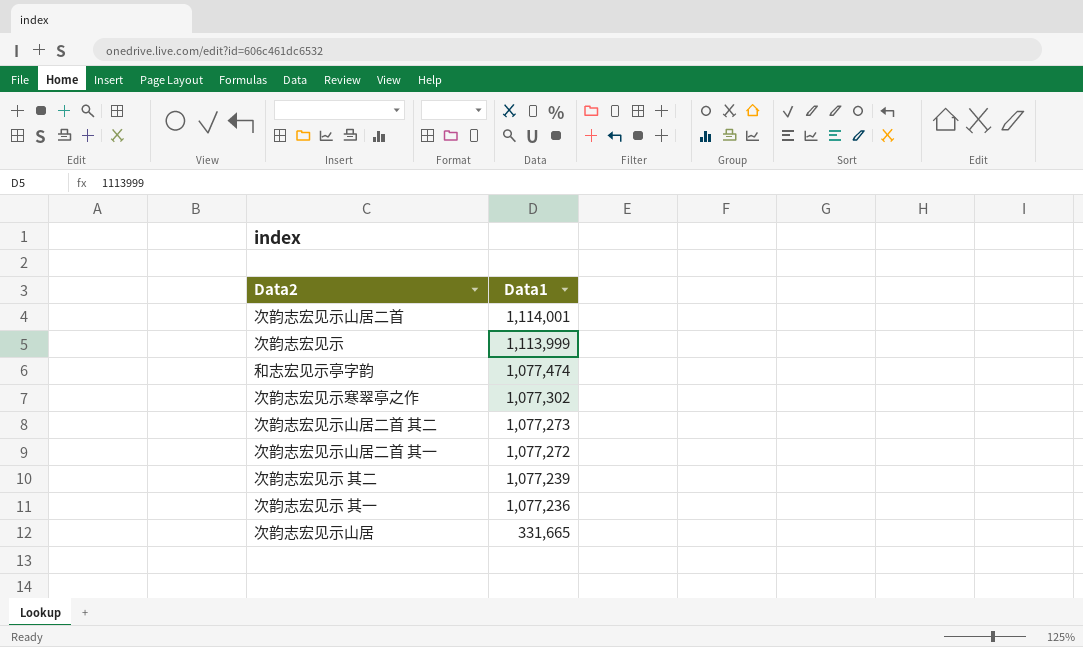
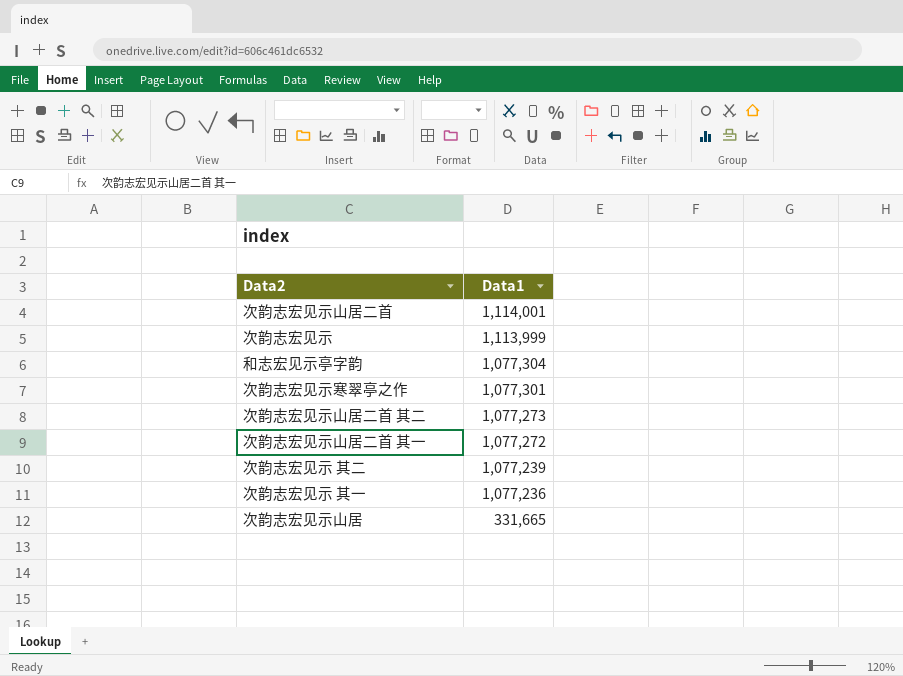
和志宏见示亭字韵 | Data1: 1,077,474 -> 1,077,304
次韵志宏见示寒翠亭之作 | Data1: 1,077,302 -> 1,077,301

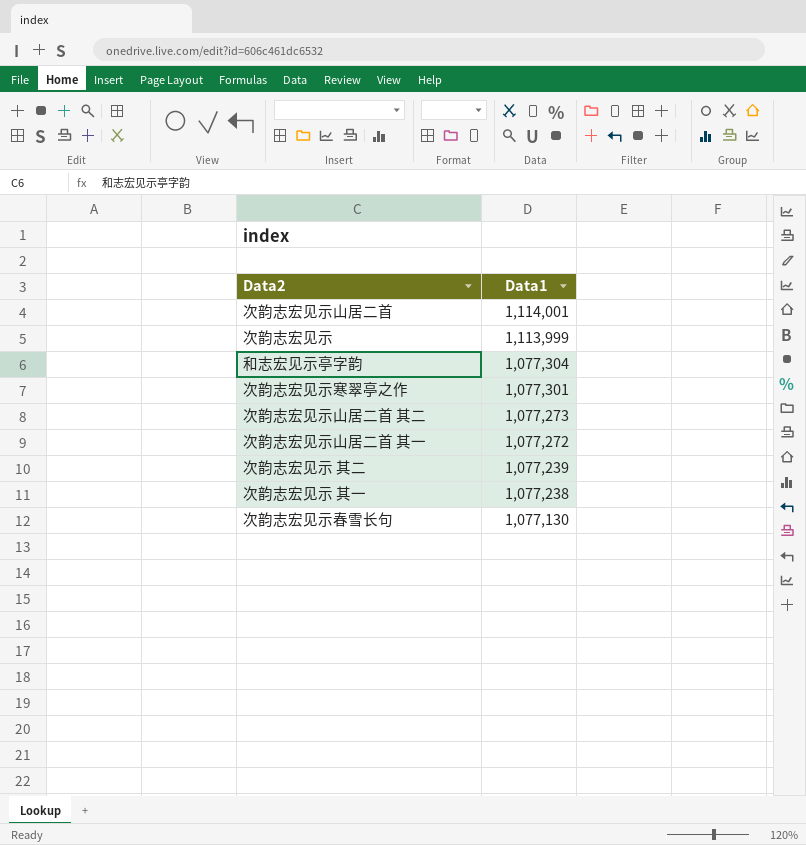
row 次韵志宏见示山居: 331,665 -> none
次韵志宏见示 其一 | Data1: 1,077,236 -> 1,077,238
row 次韵志宏见示春雪长句: none -> 1,077,130

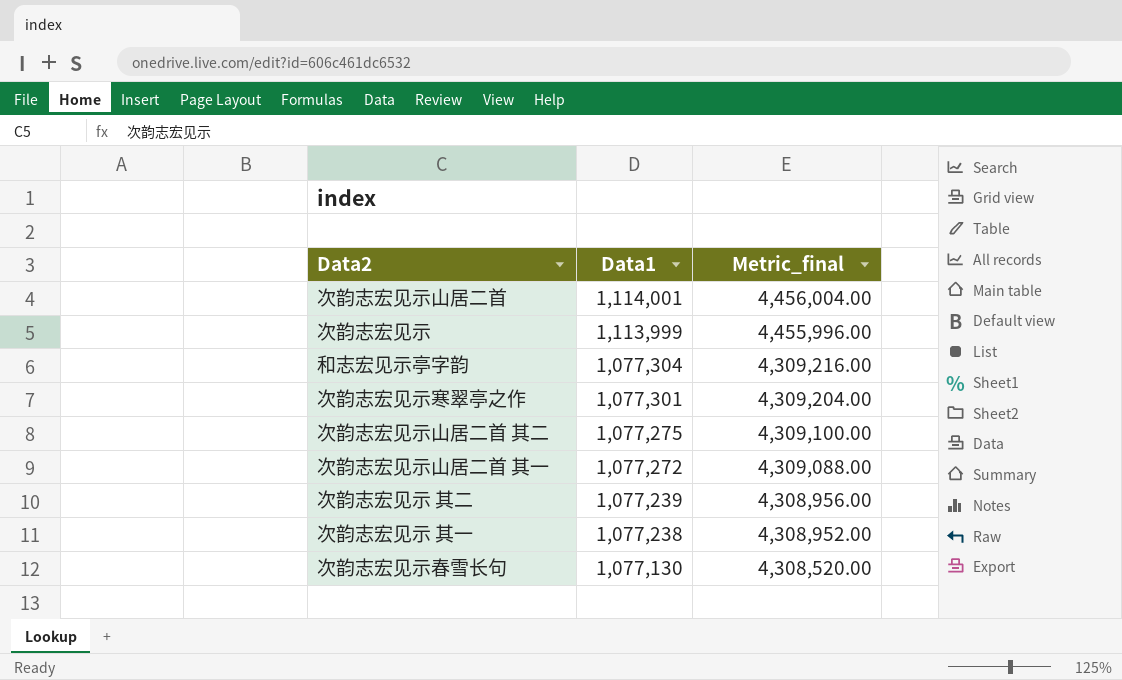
column Metric_final | formula: none -> [Data1] * 4
次韵志宏见示山居二首 其二 | Data1: 1,077,273 -> 1,077,275

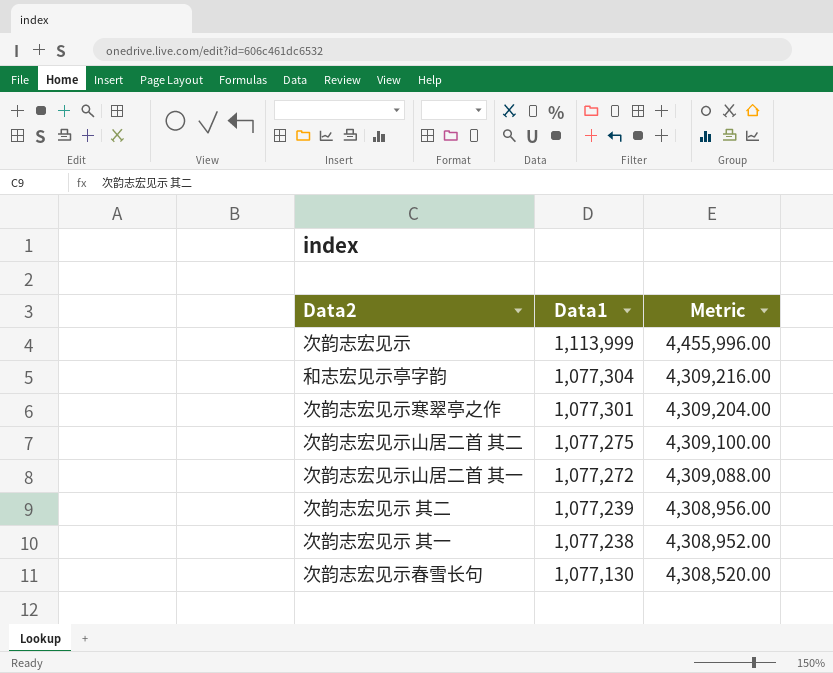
column name: Metric_final -> Metric
row 次韵志宏见示山居二首: 1,114,001 | 4,456,004.00 -> none

